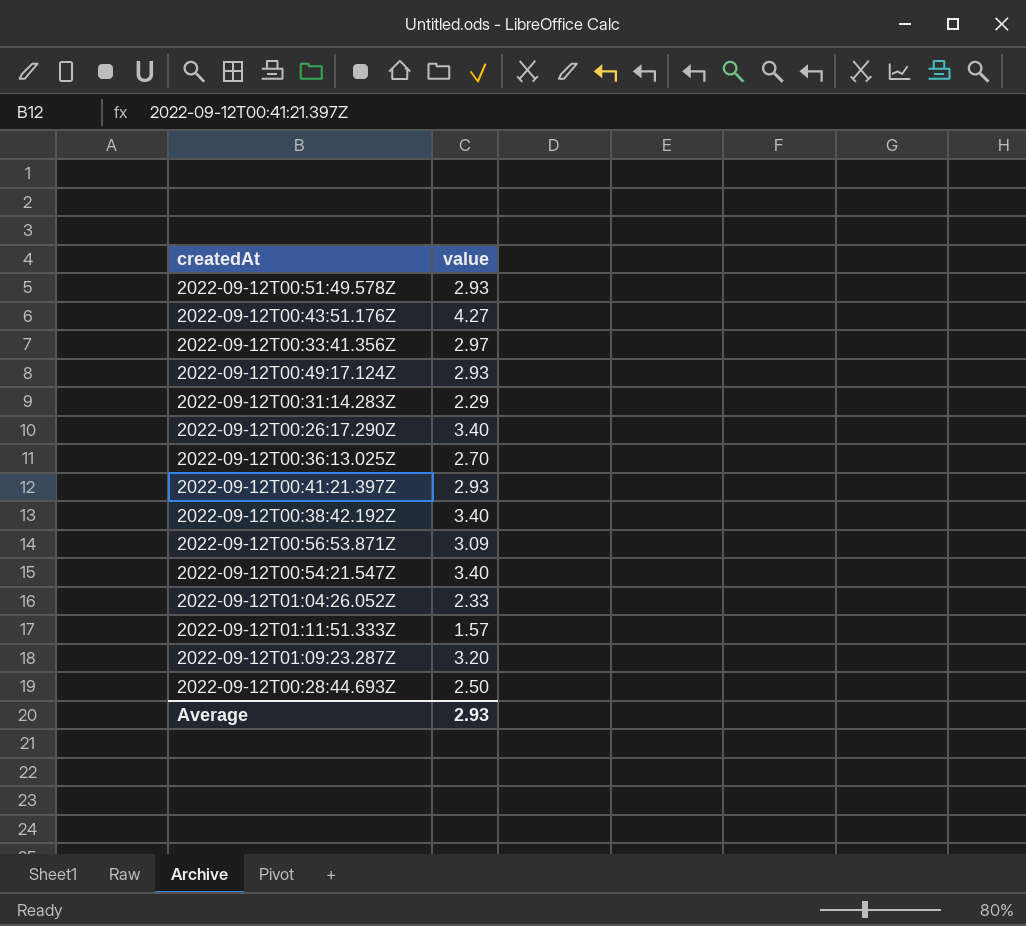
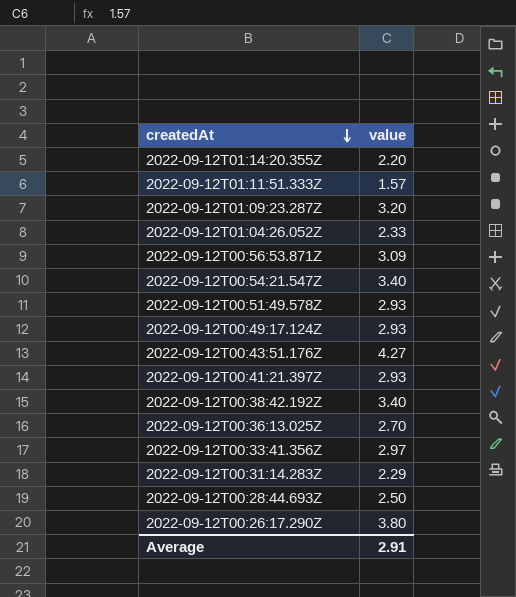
row order: none -> createdAt descending
row 2022-09-12T01:14:20.355Z: none -> 2.20
2022-09-12T00:26:17.290Z | value: 3.40 -> 3.80
Average | value: 2.93 -> 2.91

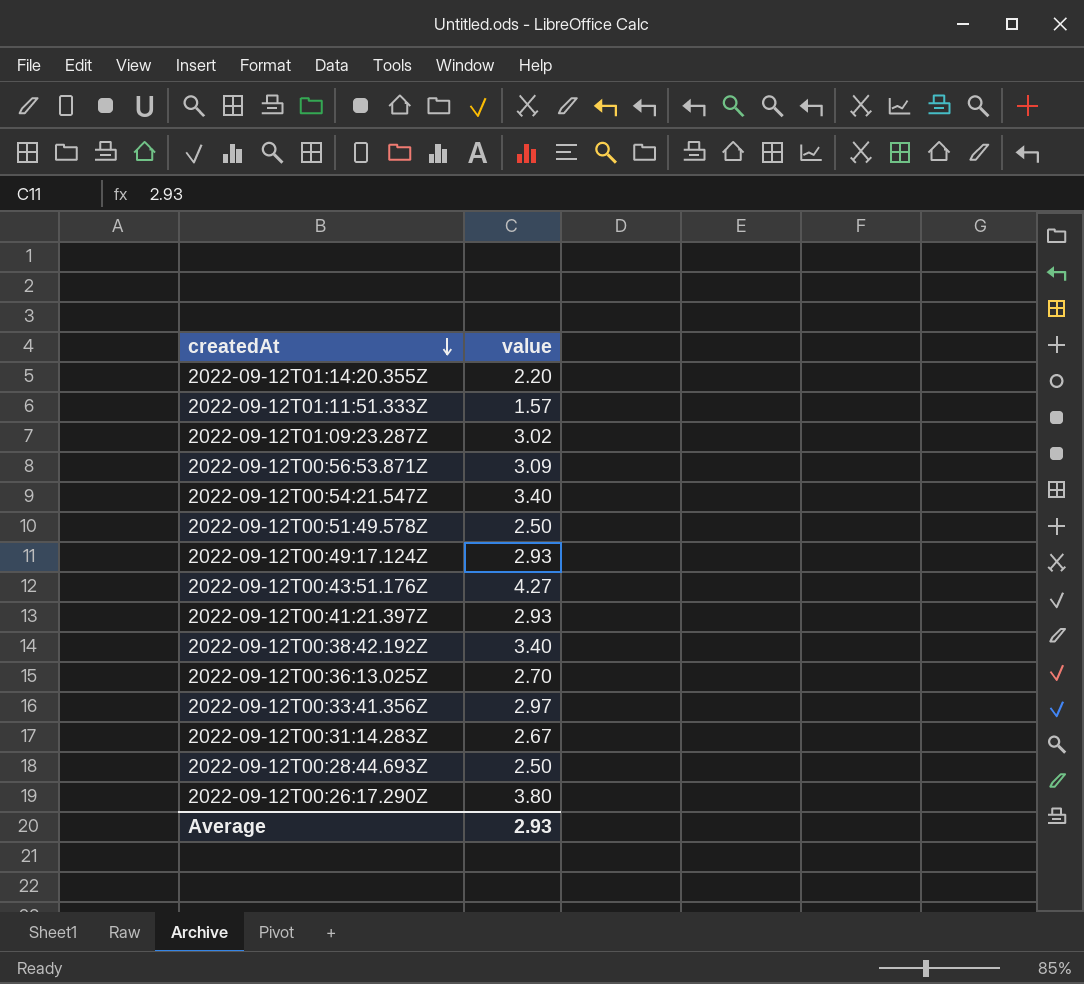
row 2022-09-12T01:04:26.052Z: 2.33 -> none
2022-09-12T01:09:23.287Z | value: 3.20 -> 3.02
2022-09-12T00:51:49.578Z | value: 2.93 -> 2.50
2022-09-12T00:31:14.283Z | value: 2.29 -> 2.67
Average | value: 2.91 -> 2.93

